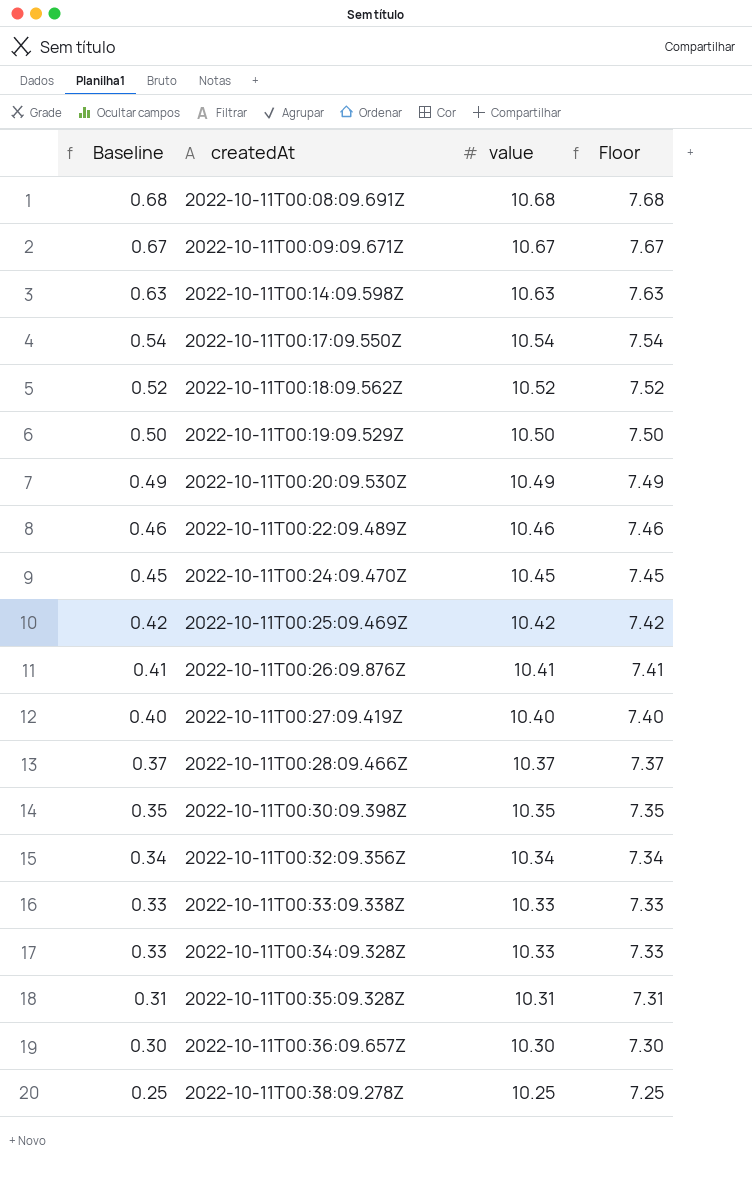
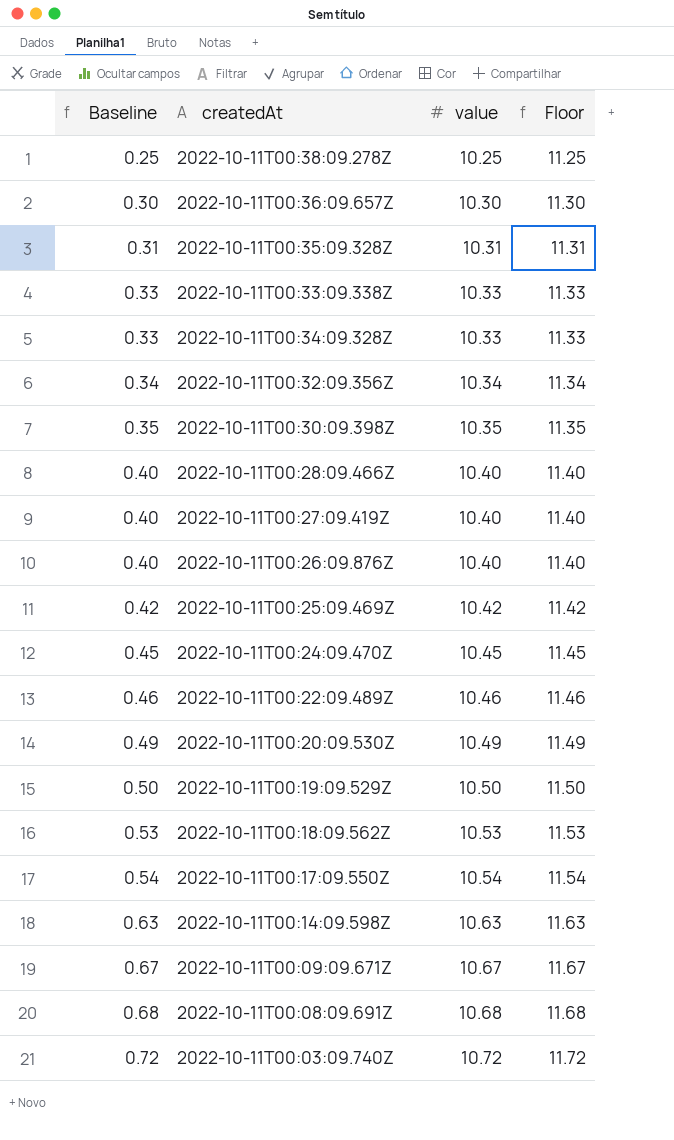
row order: Baseline descending -> Baseline ascending
column Floor | formula: [value] - 3 -> [value] + 1
2022-10-11T00:28:09.466Z | Baseline: 0.37 -> 0.40
2022-10-11T00:28:09.466Z | value: 10.37 -> 10.40
2022-10-11T00:26:09.876Z | Baseline: 0.41 -> 0.40
2022-10-11T00:26:09.876Z | value: 10.41 -> 10.40
2022-10-11T00:18:09.562Z | Baseline: 0.52 -> 0.53
2022-10-11T00:18:09.562Z | value: 10.52 -> 10.53
row 2022-10-11T00:03:09.740Z: none -> 0.72 | 10.72 | 11.72

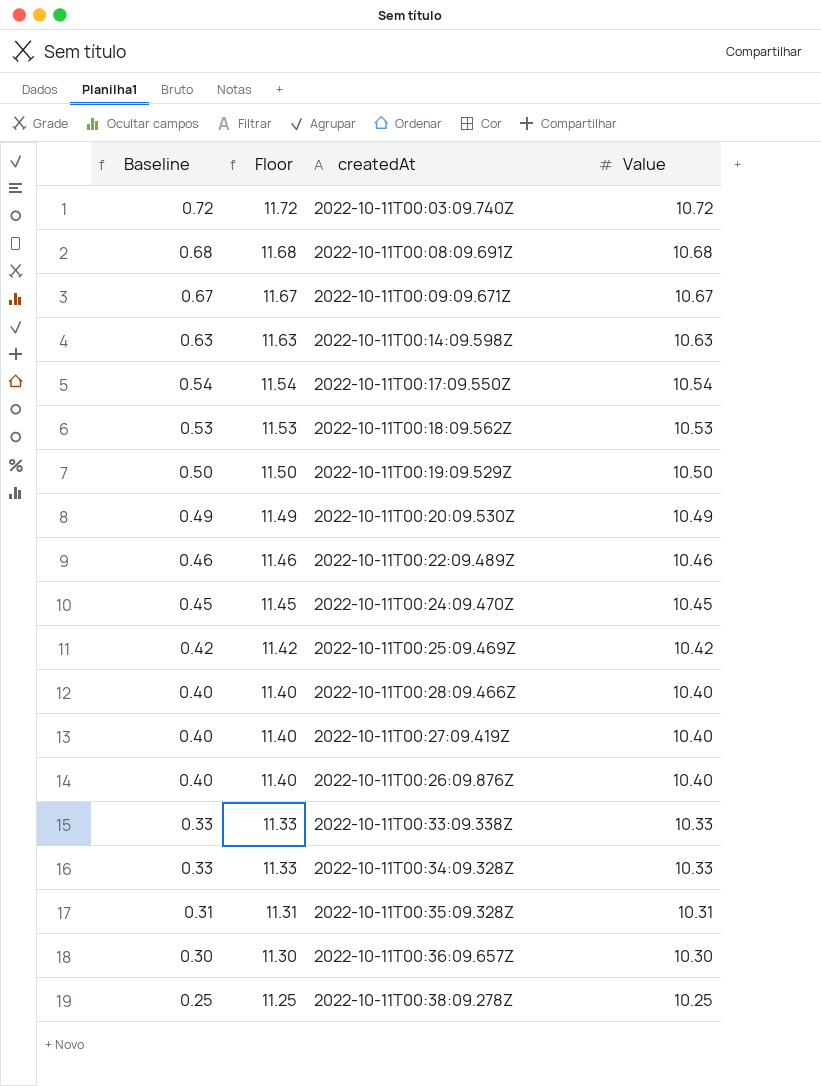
row order: Baseline ascending -> Baseline descending
column Floor | position: 4 -> 2
column name: value -> Value
row 2022-10-11T00:32:09.356Z: 0.34 | 10.34 | 11.34 -> none
row 2022-10-11T00:30:09.398Z: 0.35 | 10.35 | 11.35 -> none

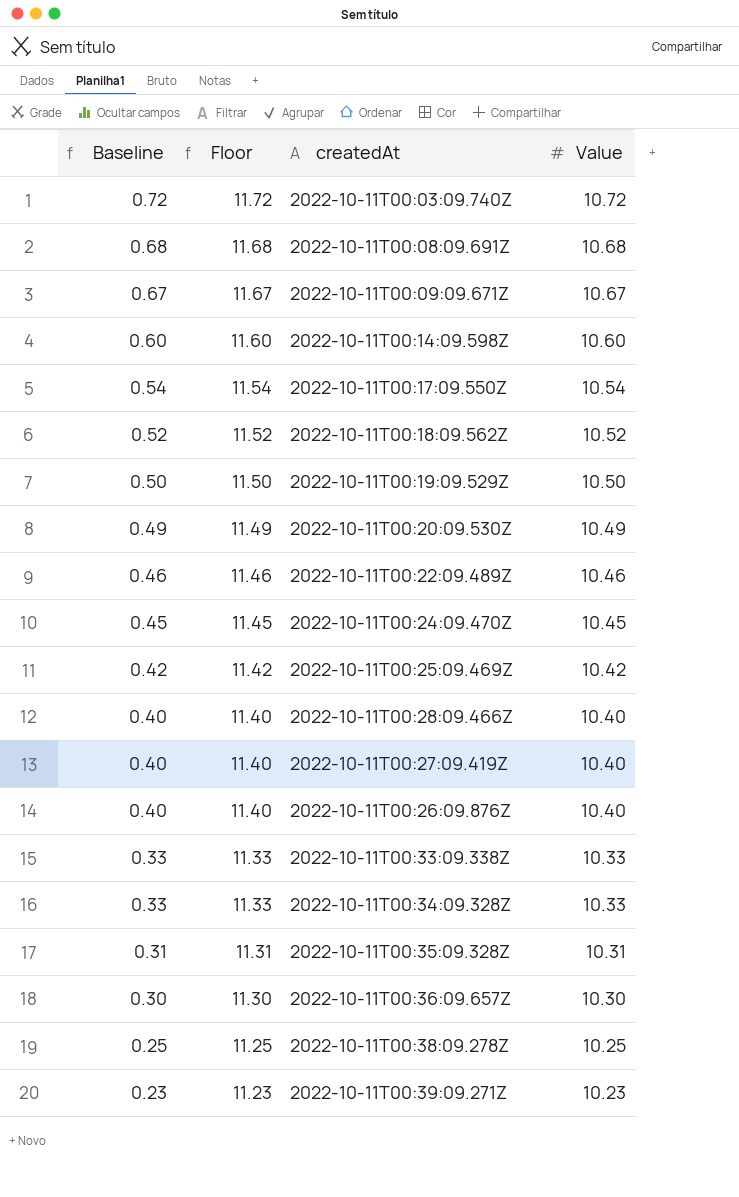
2022-10-11T00:14:09.598Z | Baseline: 0.63 -> 0.60
2022-10-11T00:14:09.598Z | Floor: 11.63 -> 11.60
2022-10-11T00:14:09.598Z | Value: 10.63 -> 10.60
2022-10-11T00:18:09.562Z | Baseline: 0.53 -> 0.52
2022-10-11T00:18:09.562Z | Floor: 11.53 -> 11.52
2022-10-11T00:18:09.562Z | Value: 10.53 -> 10.52
row 2022-10-11T00:39:09.271Z: none -> 0.23 | 11.23 | 10.23

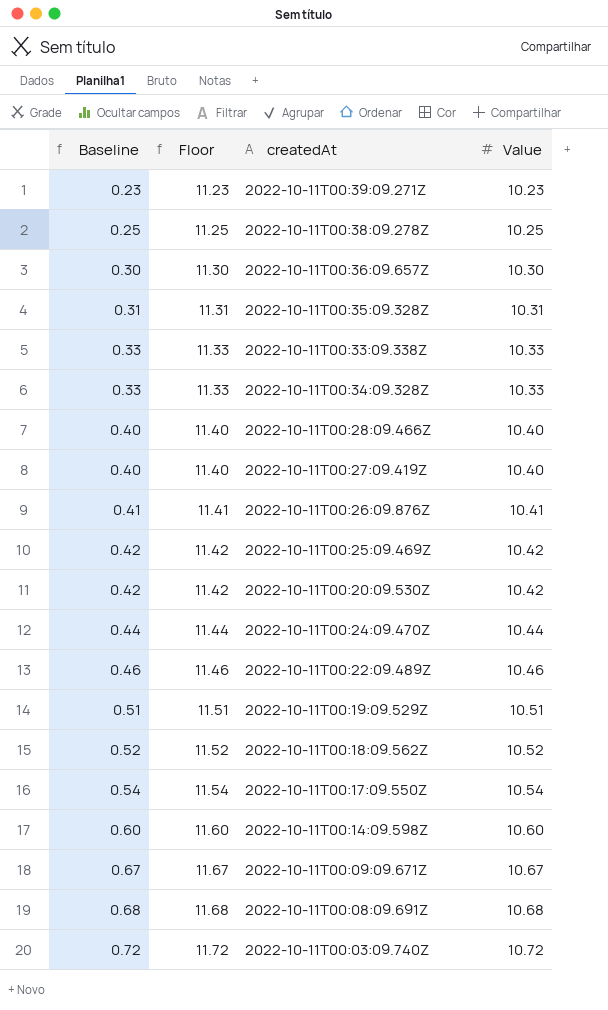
row order: Baseline descending -> Baseline ascending
2022-10-11T00:26:09.876Z | Baseline: 0.40 -> 0.41
2022-10-11T00:26:09.876Z | Floor: 11.40 -> 11.41
2022-10-11T00:26:09.876Z | Value: 10.40 -> 10.41
2022-10-11T00:20:09.530Z | Baseline: 0.49 -> 0.42
2022-10-11T00:20:09.530Z | Floor: 11.49 -> 11.42
2022-10-11T00:20:09.530Z | Value: 10.49 -> 10.42
2022-10-11T00:24:09.470Z | Baseline: 0.45 -> 0.44
2022-10-11T00:24:09.470Z | Floor: 11.45 -> 11.44
2022-10-11T00:24:09.470Z | Value: 10.45 -> 10.44
2022-10-11T00:19:09.529Z | Baseline: 0.50 -> 0.51
2022-10-11T00:19:09.529Z | Floor: 11.50 -> 11.51
2022-10-11T00:19:09.529Z | Value: 10.50 -> 10.51

